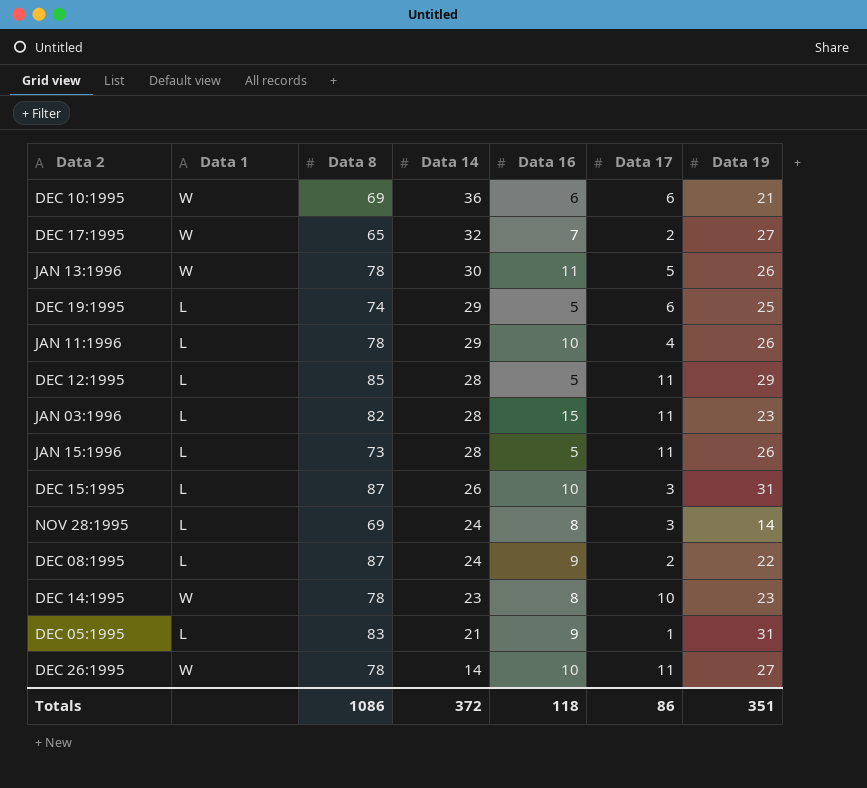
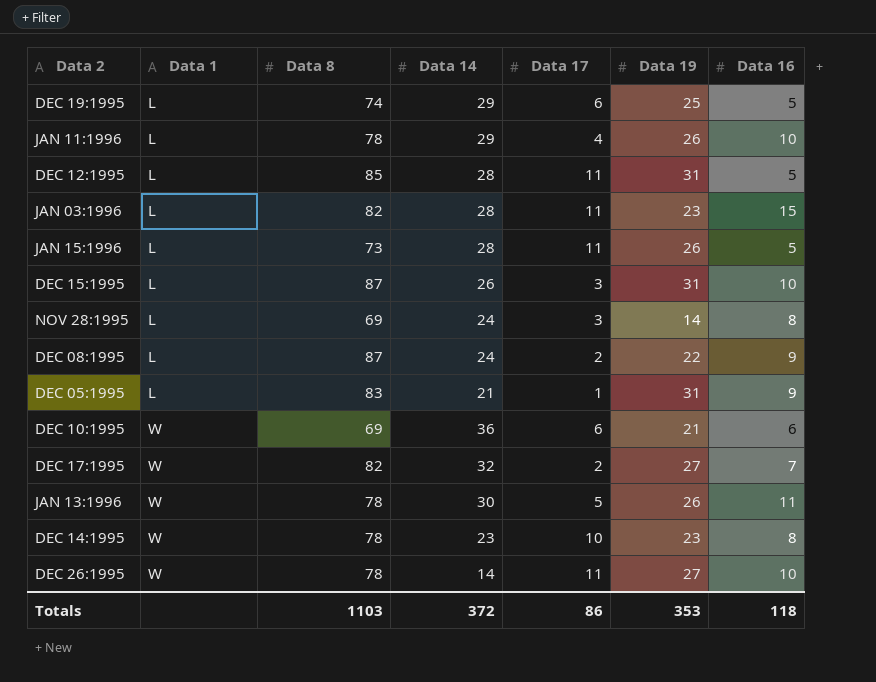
row order: Data 14 descending -> Data 1 ascending
column Data 16 | position: 5 -> 7
DEC 12:1995 | Data 19: 29 -> 31
DEC 17:1995 | Data 8: 65 -> 82
Totals | Data 8: 1086 -> 1103
Totals | Data 19: 351 -> 353

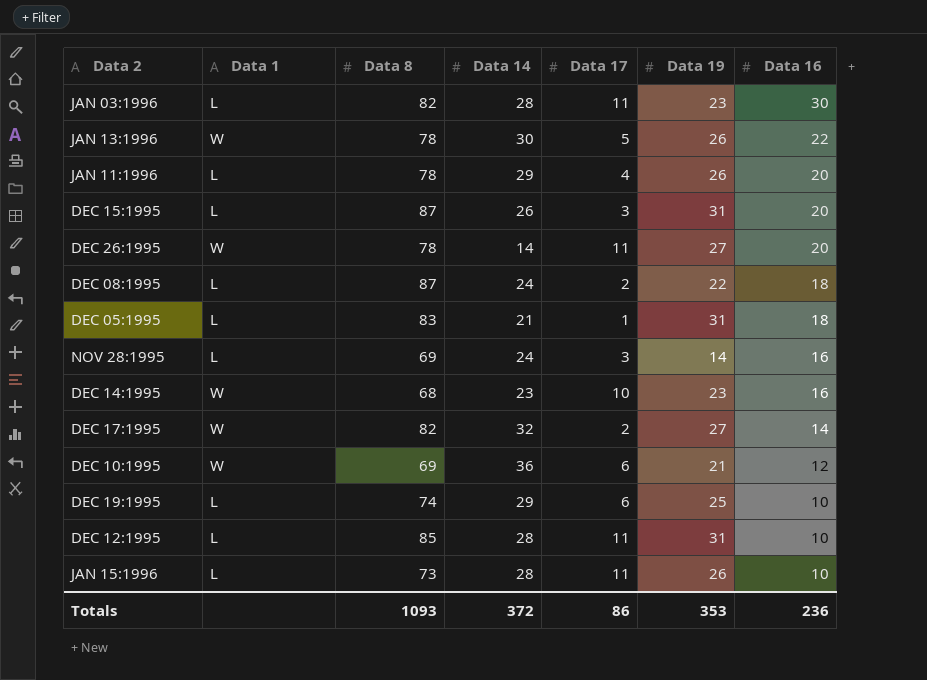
row order: Data 1 ascending -> Data 16 descending
JAN 03:1996 | Data 16: 15 -> 30
JAN 13:1996 | Data 16: 11 -> 22
JAN 11:1996 | Data 16: 10 -> 20
DEC 15:1995 | Data 16: 10 -> 20
DEC 26:1995 | Data 16: 10 -> 20
DEC 08:1995 | Data 16: 9 -> 18
DEC 05:1995 | Data 16: 9 -> 18
NOV 28:1995 | Data 16: 8 -> 16
DEC 14:1995 | Data 8: 78 -> 68
DEC 14:1995 | Data 16: 8 -> 16
DEC 17:1995 | Data 16: 7 -> 14
DEC 10:1995 | Data 16: 6 -> 12
DEC 19:1995 | Data 16: 5 -> 10
DEC 12:1995 | Data 16: 5 -> 10
JAN 15:1996 | Data 16: 5 -> 10
Totals | Data 8: 1103 -> 1093
Totals | Data 16: 118 -> 236

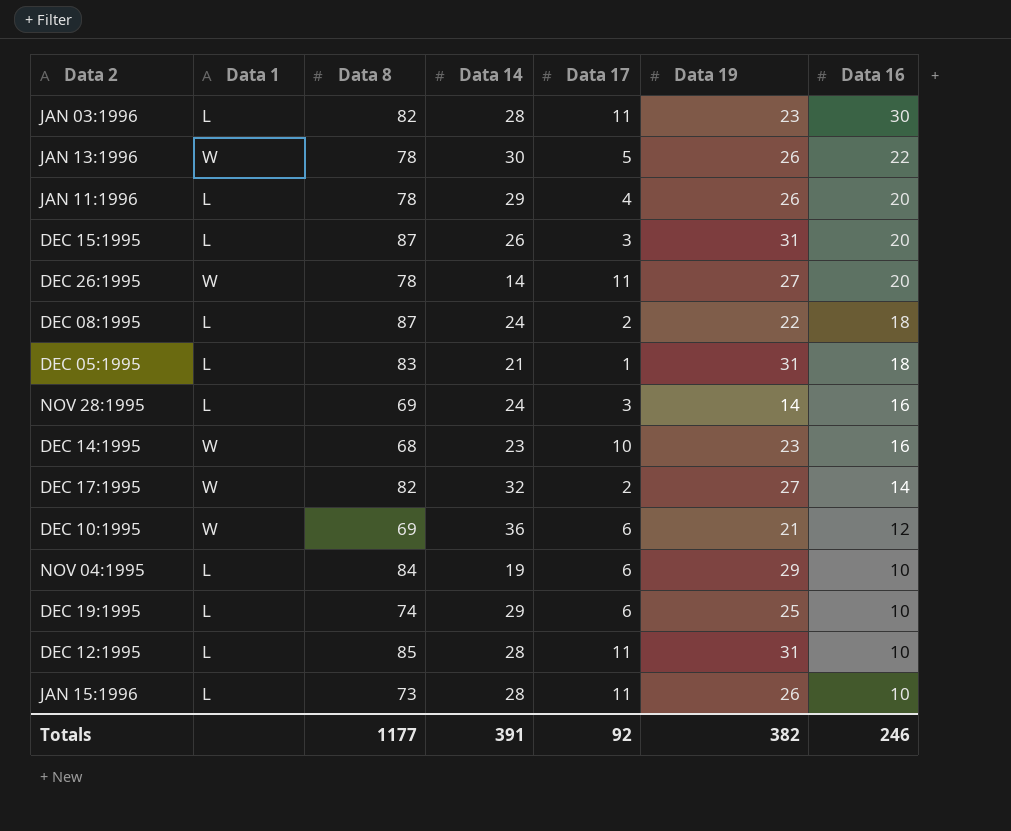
row NOV 04:1995: none -> L | 84 | 19 | 6 | 29 | 10
Totals | Data 8: 1093 -> 1177
Totals | Data 14: 372 -> 391
Totals | Data 17: 86 -> 92
Totals | Data 19: 353 -> 382
Totals | Data 16: 236 -> 246

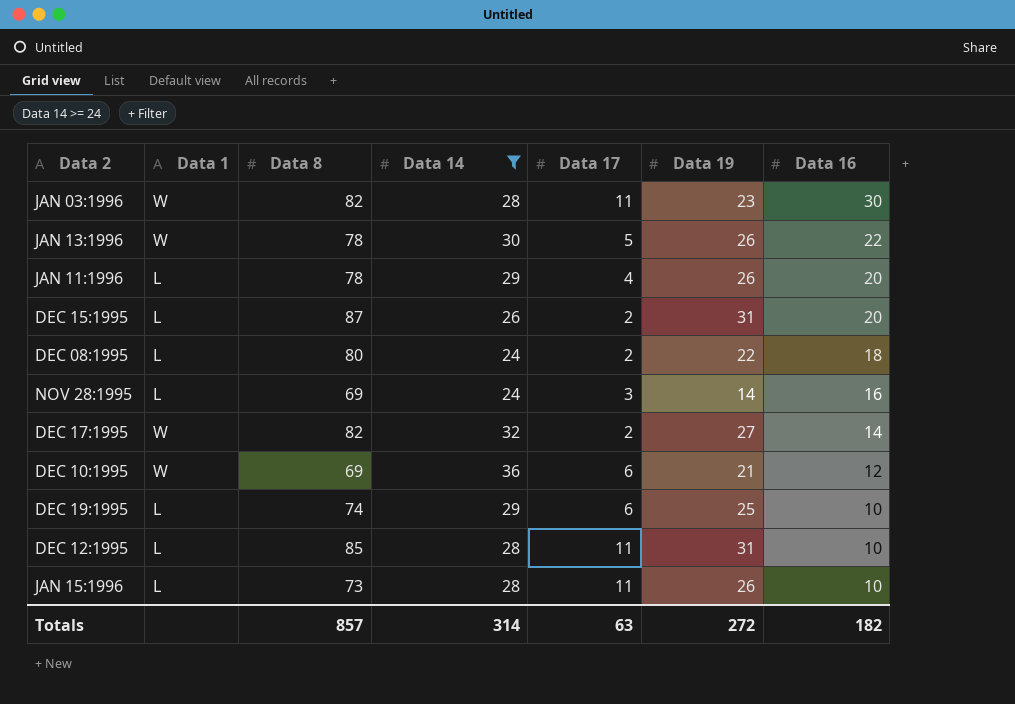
filter: none -> Data 14 >= 24
JAN 03:1996 | Data 1: L -> W
DEC 15:1995 | Data 17: 3 -> 2
DEC 08:1995 | Data 8: 87 -> 80
Totals | Data 8: 1177 -> 857
Totals | Data 14: 391 -> 314
Totals | Data 17: 92 -> 63
Totals | Data 19: 382 -> 272
Totals | Data 16: 246 -> 182

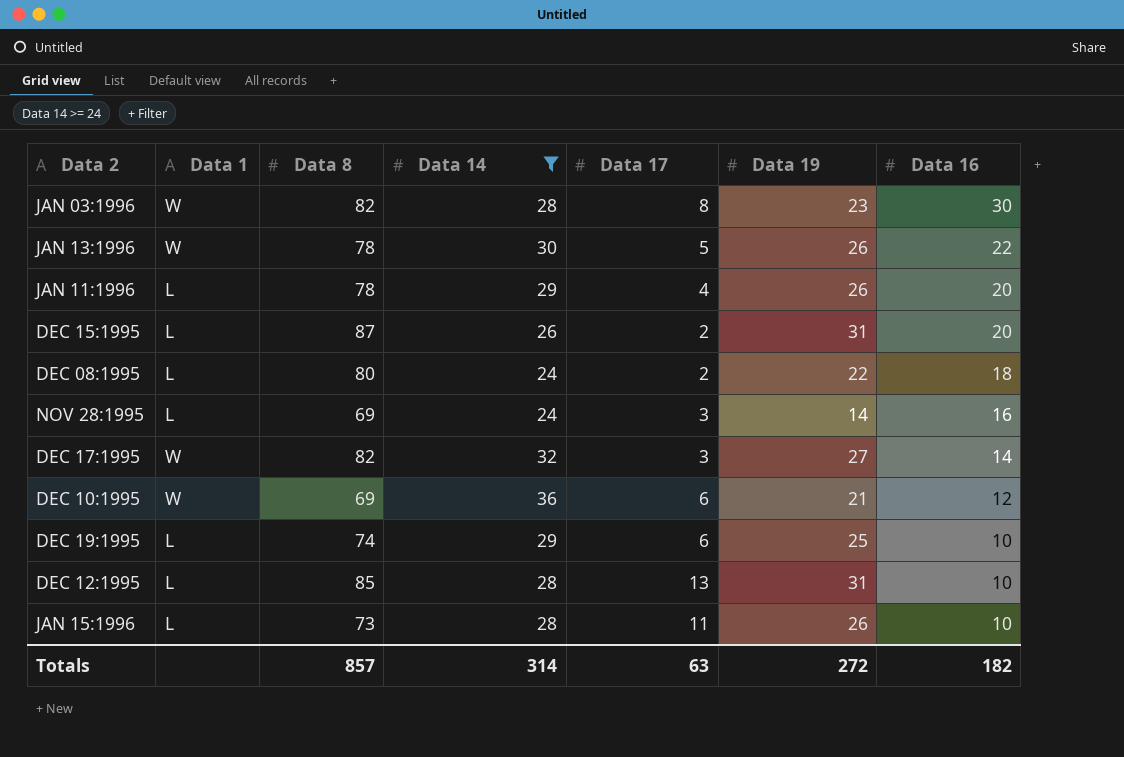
JAN 03:1996 | Data 17: 11 -> 8
DEC 17:1995 | Data 17: 2 -> 3
DEC 12:1995 | Data 17: 11 -> 13

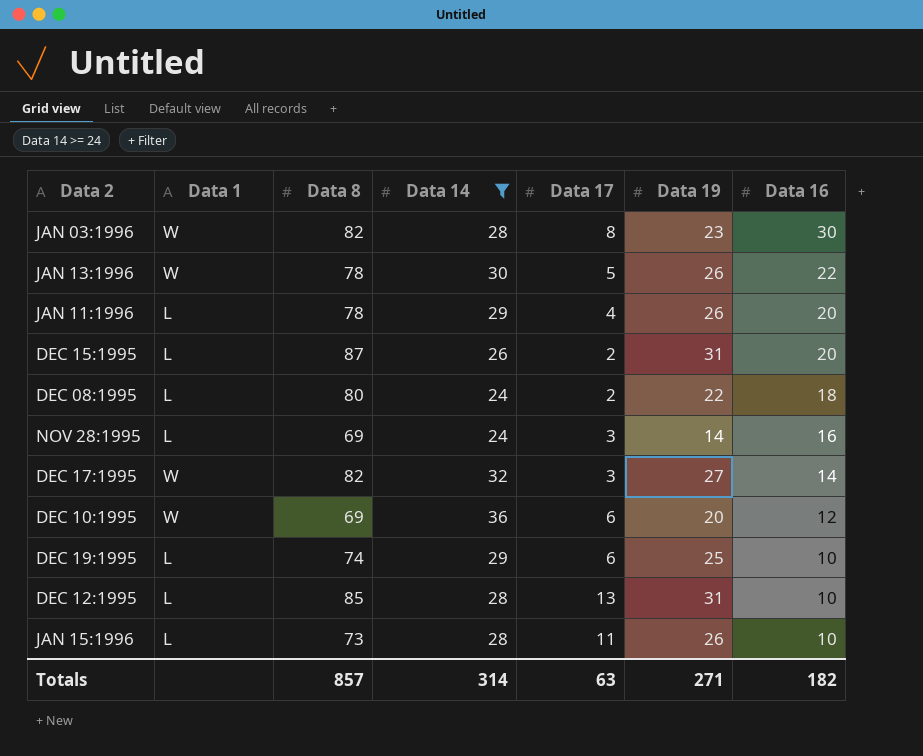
DEC 10:1995 | Data 19: 21 -> 20
Totals | Data 19: 272 -> 271

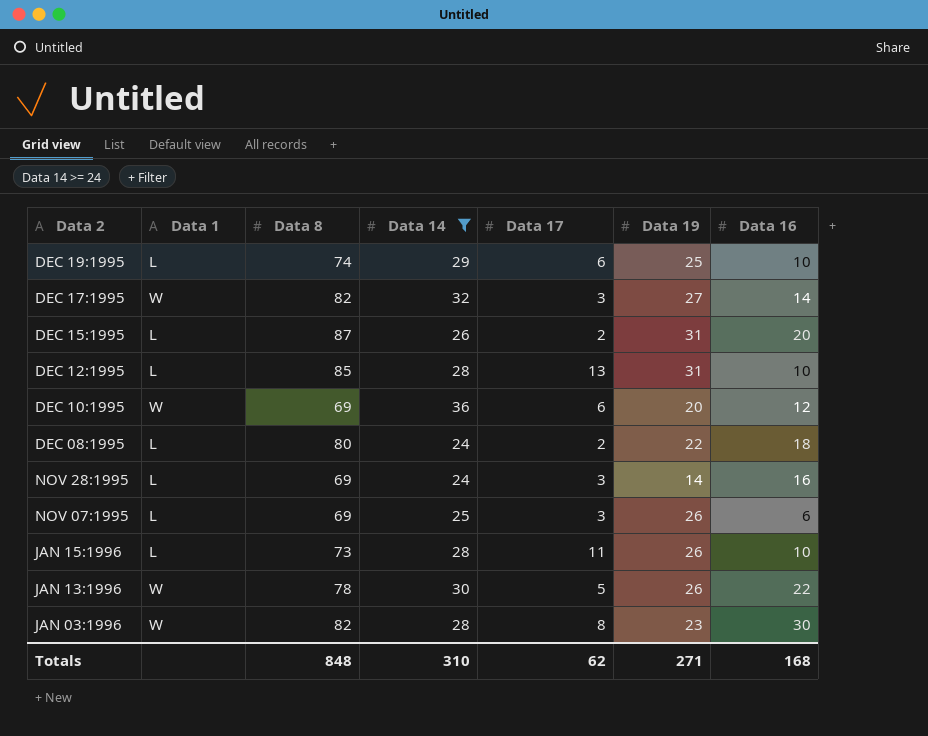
row order: Data 16 descending -> Data 2 descending
row JAN 11:1996: L | 78 | 29 | 4 | 26 | 20 -> none
row NOV 07:1995: none -> L | 69 | 25 | 3 | 26 | 6
Totals | Data 8: 857 -> 848
Totals | Data 14: 314 -> 310
Totals | Data 17: 63 -> 62
Totals | Data 16: 182 -> 168

